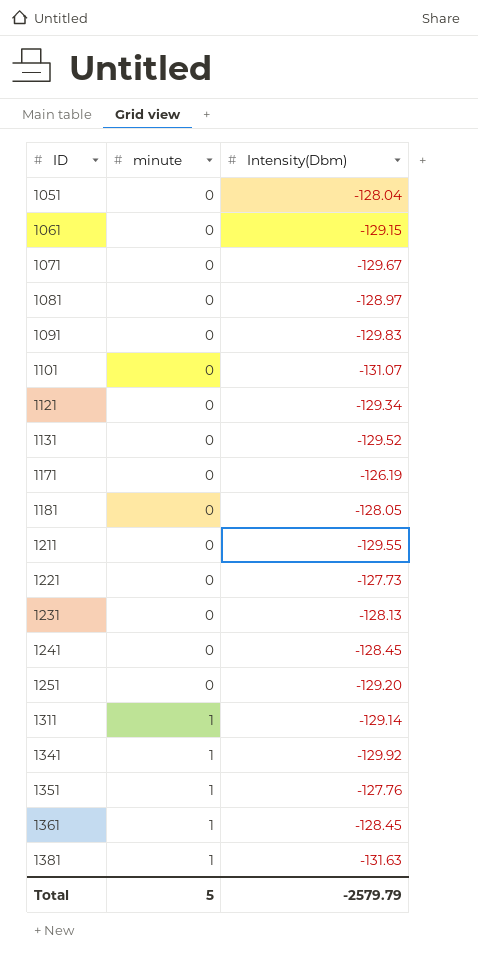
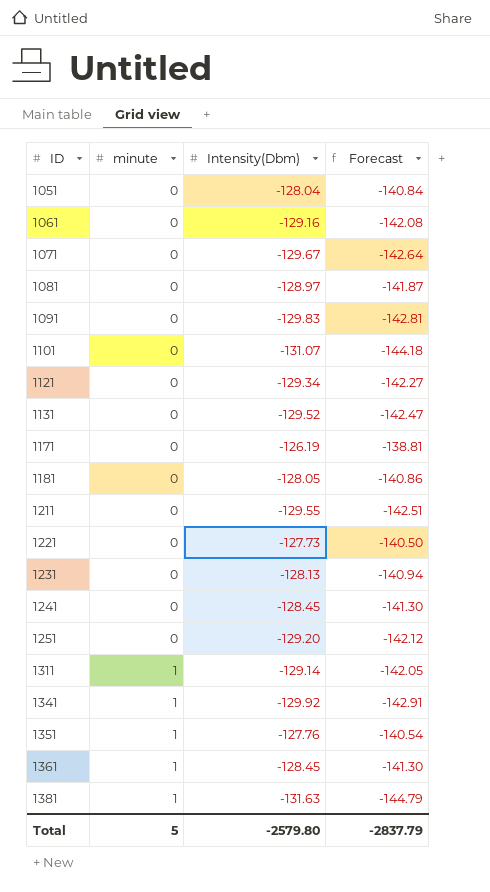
column Forecast | formula: none -> [Intensity(Dbm)] * 1.1
1061 | Intensity(Dbm): -129.15 -> -129.16
Total | Intensity(Dbm): -2579.79 -> -2579.80

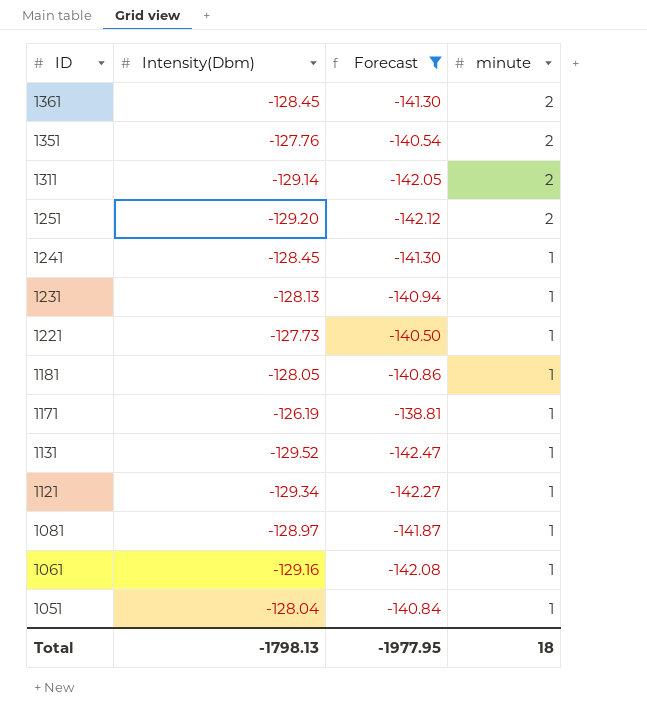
filter: none -> Forecast >= -142.47
row order: ID ascending -> ID descending
column minute | position: 2 -> 4
1361 | minute: 1 -> 2
1351 | minute: 1 -> 2
1311 | minute: 1 -> 2
1251 | minute: 0 -> 2
1241 | minute: 0 -> 1
1231 | minute: 0 -> 1
1221 | minute: 0 -> 1
1181 | minute: 0 -> 1
1171 | minute: 0 -> 1
1131 | minute: 0 -> 1
1121 | minute: 0 -> 1
1081 | minute: 0 -> 1
1061 | minute: 0 -> 1
1051 | minute: 0 -> 1
Total | Intensity(Dbm): -2579.80 -> -1798.13
Total | Forecast: -2837.79 -> -1977.95
Total | minute: 5 -> 18

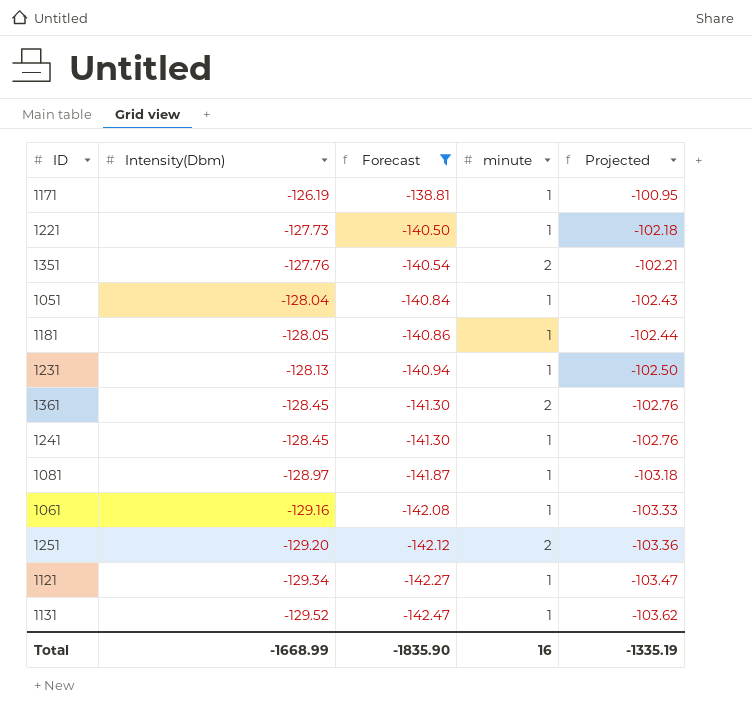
row order: ID descending -> Intensity(Dbm) descending
column Projected | formula: none -> [Intensity(Dbm)] * 0.8
row 1311: -129.14 | -142.05 | 2 -> none
Total | Intensity(Dbm): -1798.13 -> -1668.99
Total | Forecast: -1977.95 -> -1835.90
Total | minute: 18 -> 16

